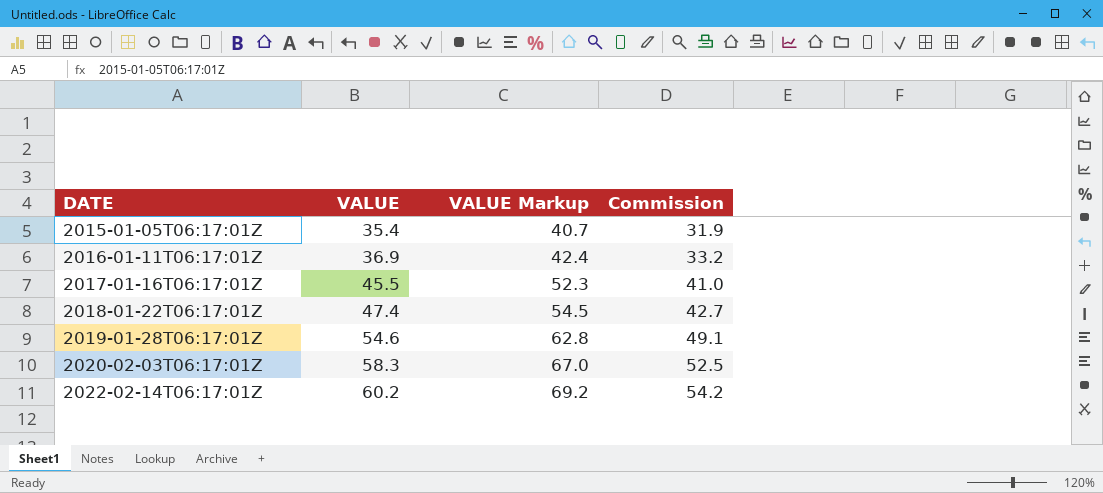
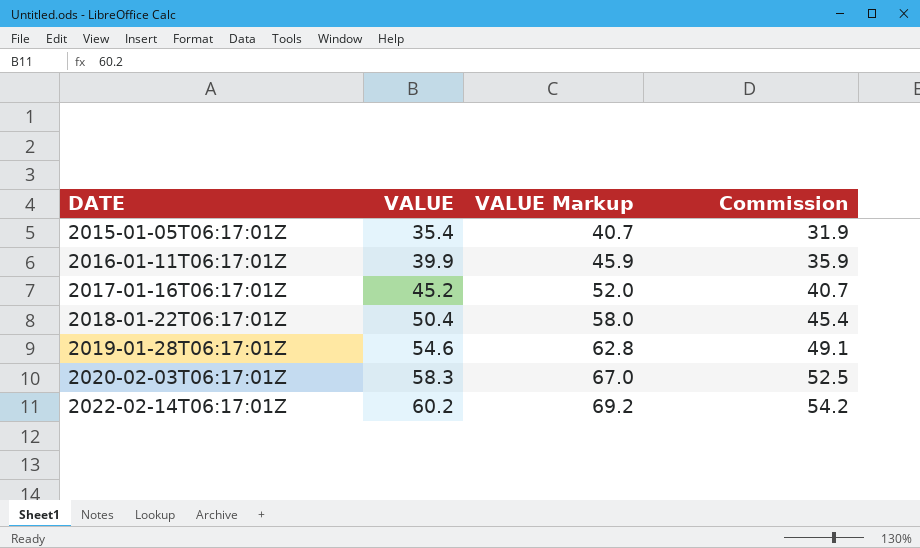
2016-01-11T06:17:01Z | VALUE: 36.9 -> 39.9
2016-01-11T06:17:01Z | VALUE Markup: 42.4 -> 45.9
2016-01-11T06:17:01Z | Commission: 33.2 -> 35.9
2017-01-16T06:17:01Z | VALUE: 45.5 -> 45.2
2017-01-16T06:17:01Z | VALUE Markup: 52.3 -> 52.0
2017-01-16T06:17:01Z | Commission: 41.0 -> 40.7
2018-01-22T06:17:01Z | VALUE: 47.4 -> 50.4
2018-01-22T06:17:01Z | VALUE Markup: 54.5 -> 58.0
2018-01-22T06:17:01Z | Commission: 42.7 -> 45.4

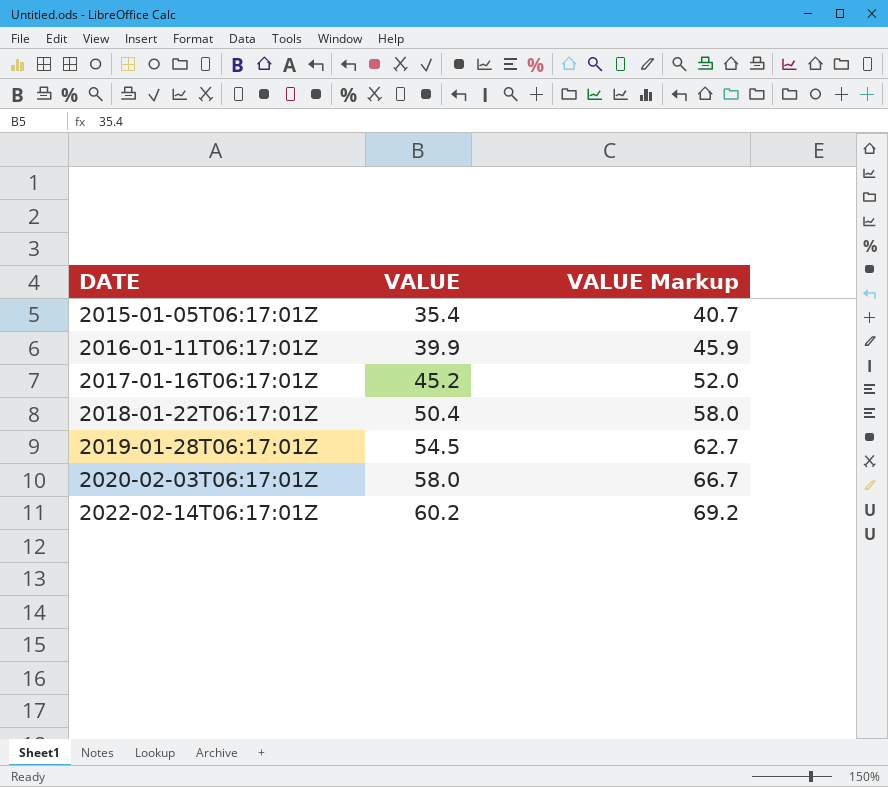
column Commission | formula: [VALUE] * 0.9 -> none
2019-01-28T06:17:01Z | VALUE: 54.6 -> 54.5
2019-01-28T06:17:01Z | VALUE Markup: 62.8 -> 62.7
2020-02-03T06:17:01Z | VALUE: 58.3 -> 58.0
2020-02-03T06:17:01Z | VALUE Markup: 67.0 -> 66.7

